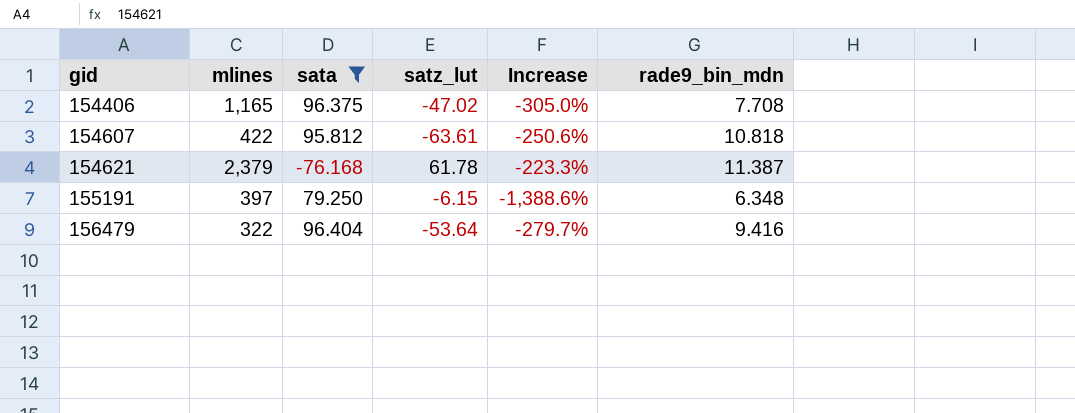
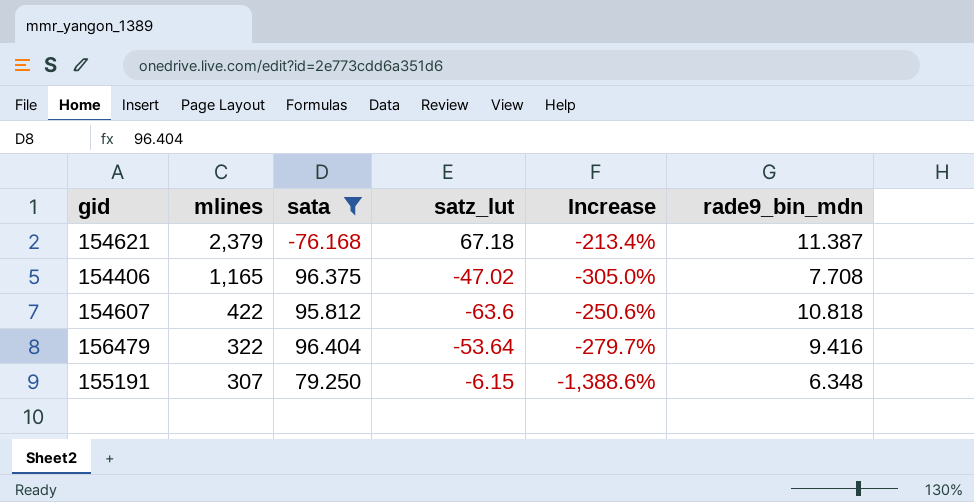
row order: gid ascending -> mlines descending
154621 | satz_lut: 61.78 -> 67.18
154621 | Increase: -223.3% -> -213.4%
154607 | satz_lut: -63.61 -> -63.6
155191 | mlines: 397 -> 307

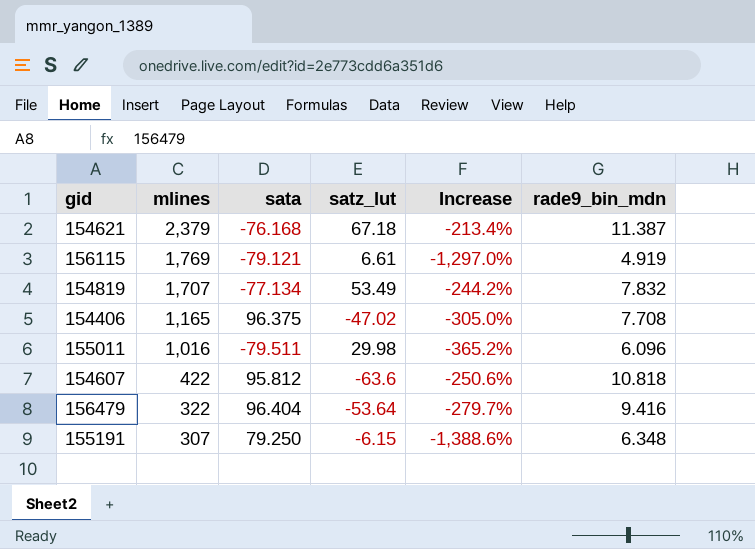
filter: sata >= -76.168 -> none

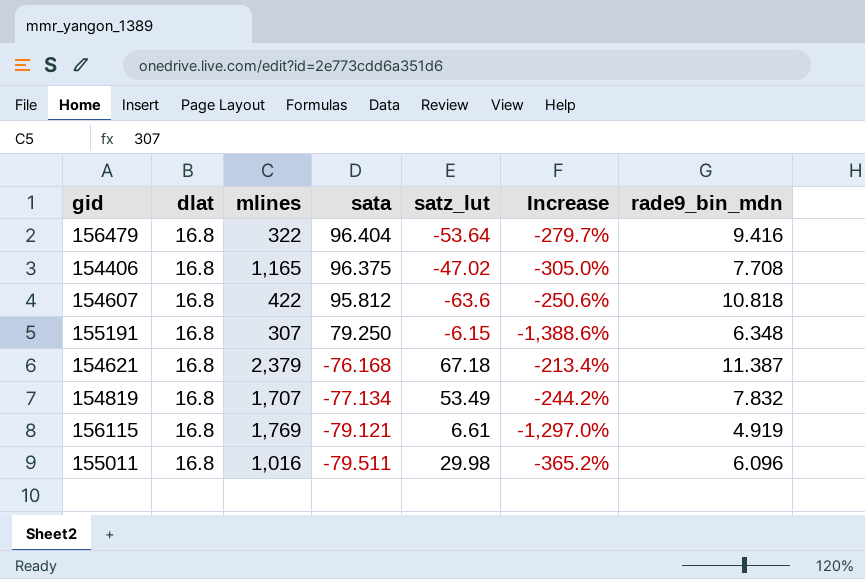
row order: mlines descending -> sata descending
column dlat | position: none -> 2

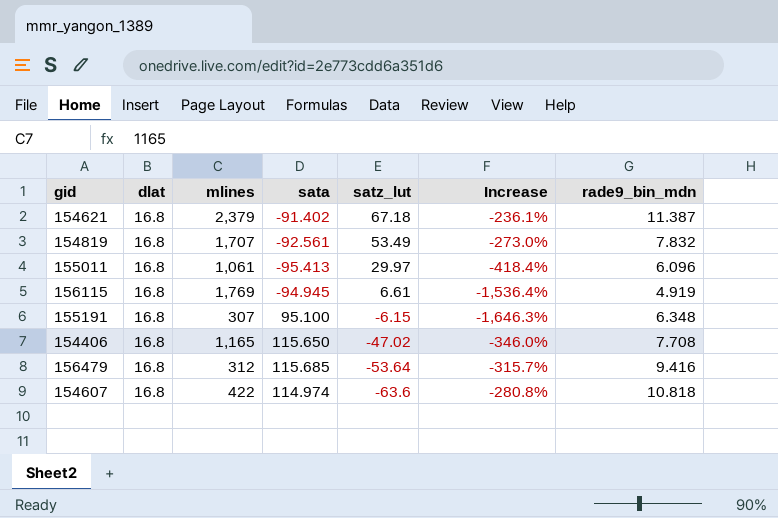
row order: sata descending -> satz_lut descending
154621 | sata: -76.168 -> -91.402
154621 | Increase: -213.4% -> -236.1%
154819 | sata: -77.134 -> -92.561
154819 | Increase: -244.2% -> -273.0%
155011 | mlines: 1,016 -> 1,061
155011 | sata: -79.511 -> -95.413
155011 | satz_lut: 29.98 -> 29.97
155011 | Increase: -365.2% -> -418.4%
156115 | sata: -79.121 -> -94.945
156115 | Increase: -1,297.0% -> -1,536.4%
155191 | sata: 79.250 -> 95.100
155191 | Increase: -1,388.6% -> -1,646.3%
154406 | sata: 96.375 -> 115.650
154406 | Increase: -305.0% -> -346.0%
156479 | mlines: 322 -> 312
156479 | sata: 96.404 -> 115.685
156479 | Increase: -279.7% -> -315.7%
154607 | sata: 95.812 -> 114.974
154607 | Increase: -250.6% -> -280.8%

